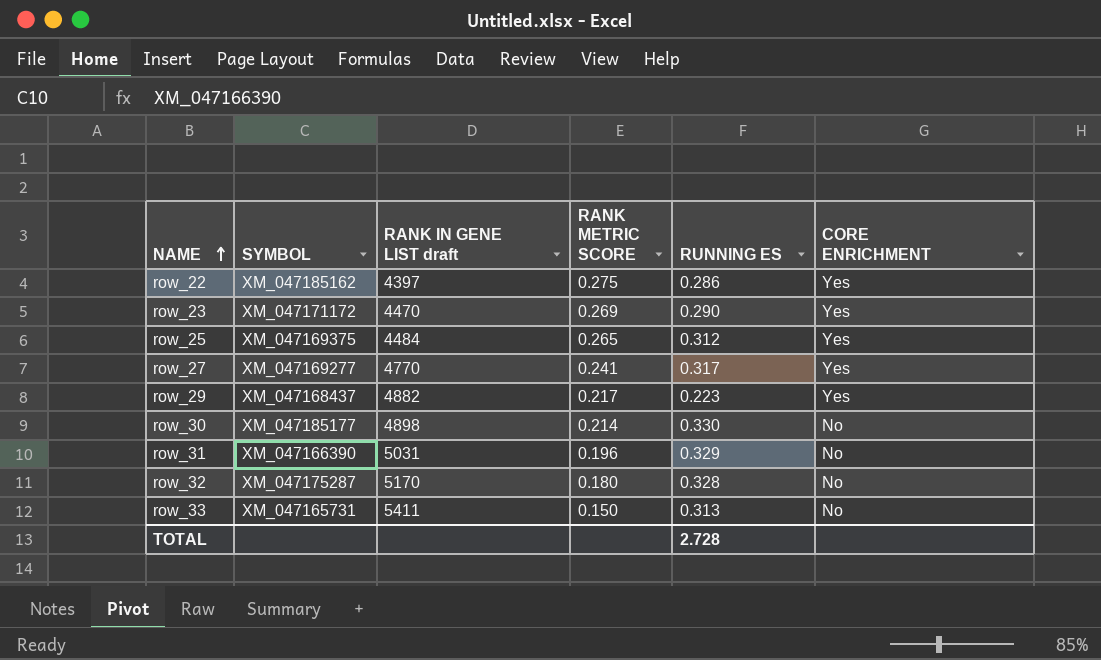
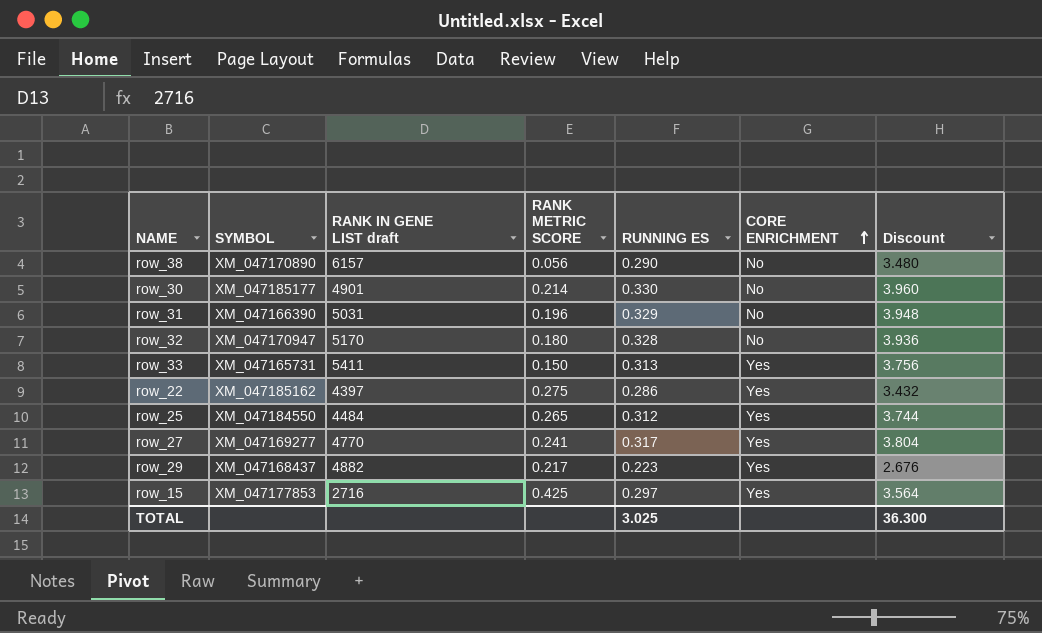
row order: NAME ascending -> CORE ENRICHMENT ascending
column Discount | formula: none -> [RUNNING ES] * 12
row row_23: XM_047171172 | 4470 | 0.269 | 0.290 | Yes -> none
row row_38: none -> XM_047170890 | 6157 | 0.056 | 0.290 | No | 3.480
row_30 | RANK IN GENE LIST draft: 4898 -> 4901
row_32 | SYMBOL: XM_047175287 -> XM_047170947
row_33 | CORE ENRICHMENT: No -> Yes
row_25 | SYMBOL: XM_047169375 -> XM_047184550
row row_15: none -> XM_047177853 | 2716 | 0.425 | 0.297 | Yes | 3.564
TOTAL | RUNNING ES: 2.728 -> 3.025

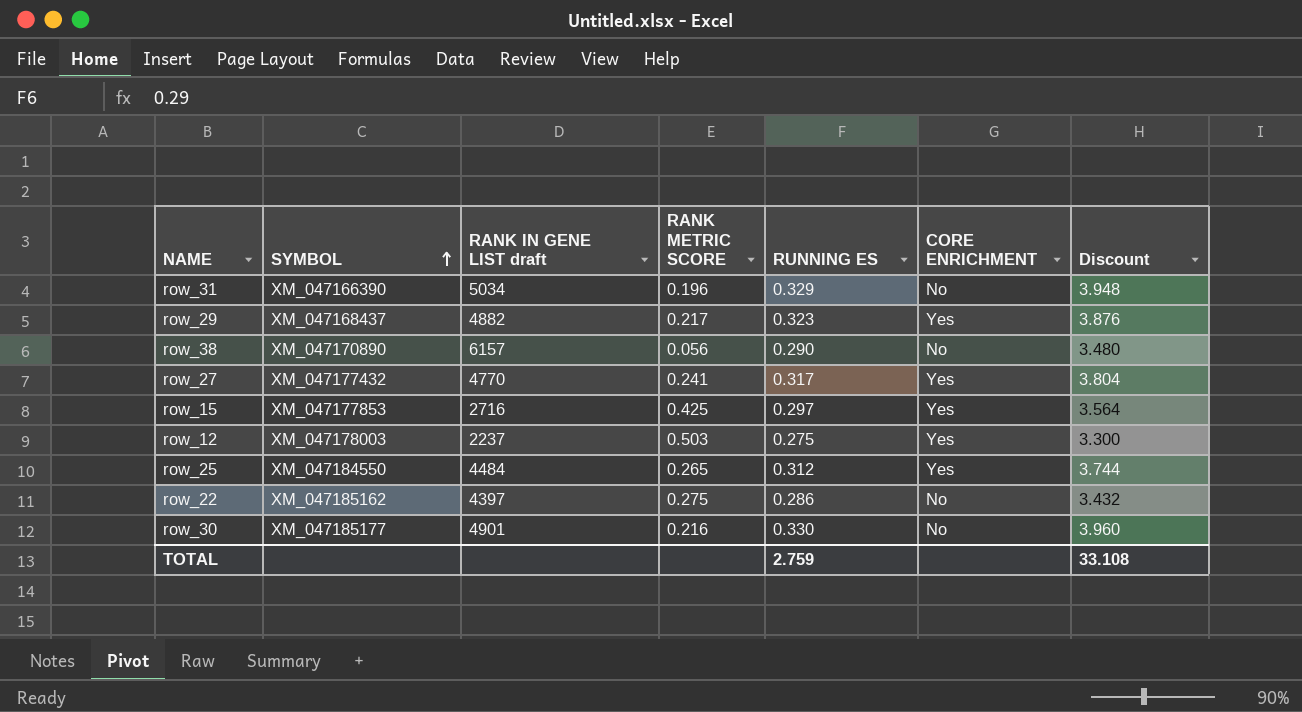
row order: CORE ENRICHMENT ascending -> SYMBOL ascending
row row_32: XM_047170947 | 5170 | 0.180 | 0.328 | No | 3.936 -> none
row row_33: XM_047165731 | 5411 | 0.150 | 0.313 | Yes | 3.756 -> none
row_31 | RANK IN GENE LIST draft: 5031 -> 5034
row_29 | RUNNING ES: 0.223 -> 0.323
row_29 | Discount: 2.676 -> 3.876
row_27 | SYMBOL: XM_047169277 -> XM_047177432
row row_12: none -> XM_047178003 | 2237 | 0.503 | 0.275 | Yes | 3.300
row_22 | CORE ENRICHMENT: Yes -> No
row_30 | RANK METRIC SCORE: 0.214 -> 0.216
TOTAL | RUNNING ES: 3.025 -> 2.759
TOTAL | Discount: 36.300 -> 33.108

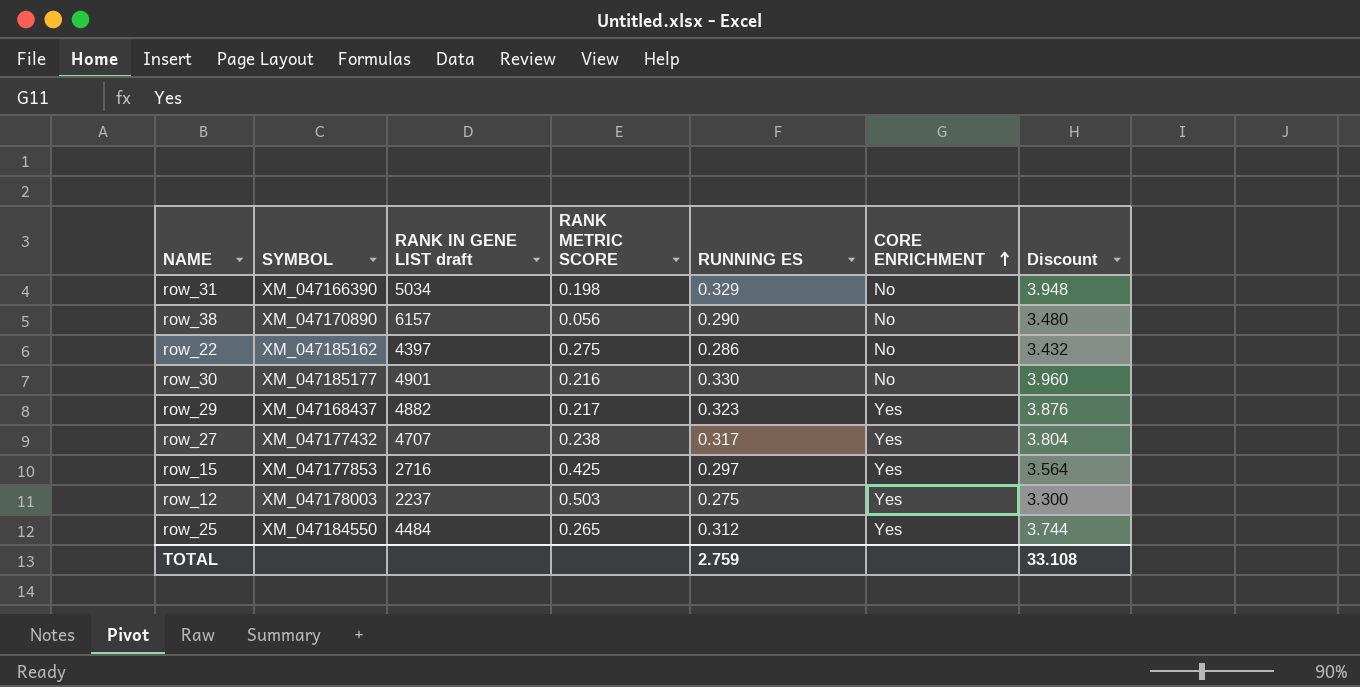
row order: SYMBOL ascending -> CORE ENRICHMENT ascending
row_31 | RANK METRIC SCORE: 0.196 -> 0.198
row_27 | RANK IN GENE LIST draft: 4770 -> 4707
row_27 | RANK METRIC SCORE: 0.241 -> 0.238

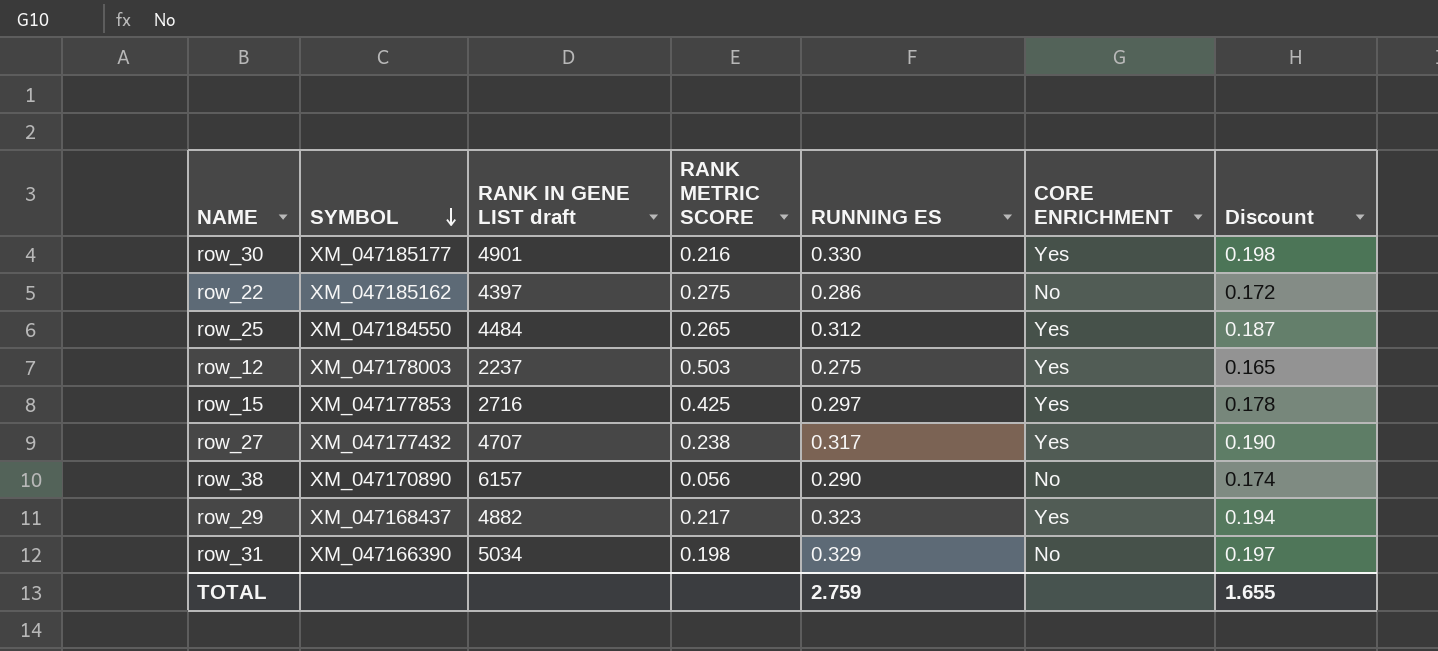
row order: CORE ENRICHMENT ascending -> SYMBOL descending
column Discount | formula: [RUNNING ES] * 12 -> [RUNNING ES] * 0.6
row_30 | CORE ENRICHMENT: No -> Yes
TOTAL | Discount: 33.108 -> 1.655

